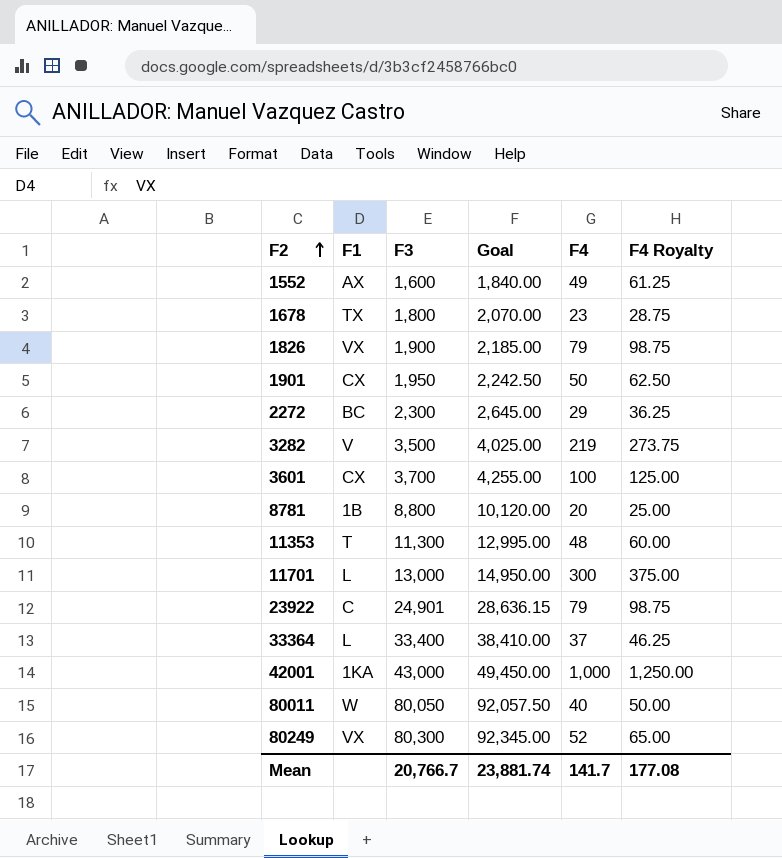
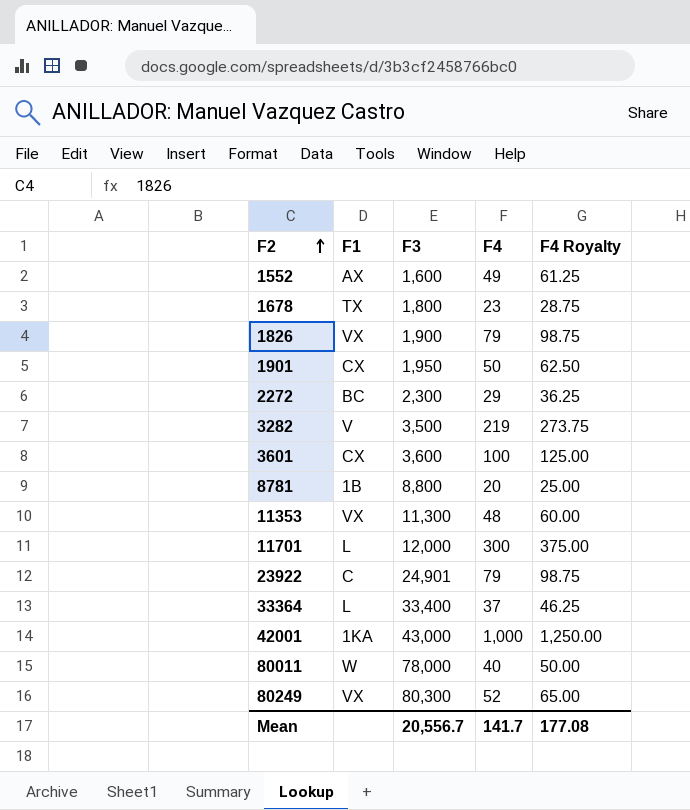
column Goal | formula: [F3] * 1.15 -> none
3601 | F3: 3,700 -> 3,600
11353 | F1: T -> VX
11701 | F3: 13,000 -> 12,000
80011 | F3: 80,050 -> 78,000
Mean | F3: 20,766.7 -> 20,556.7

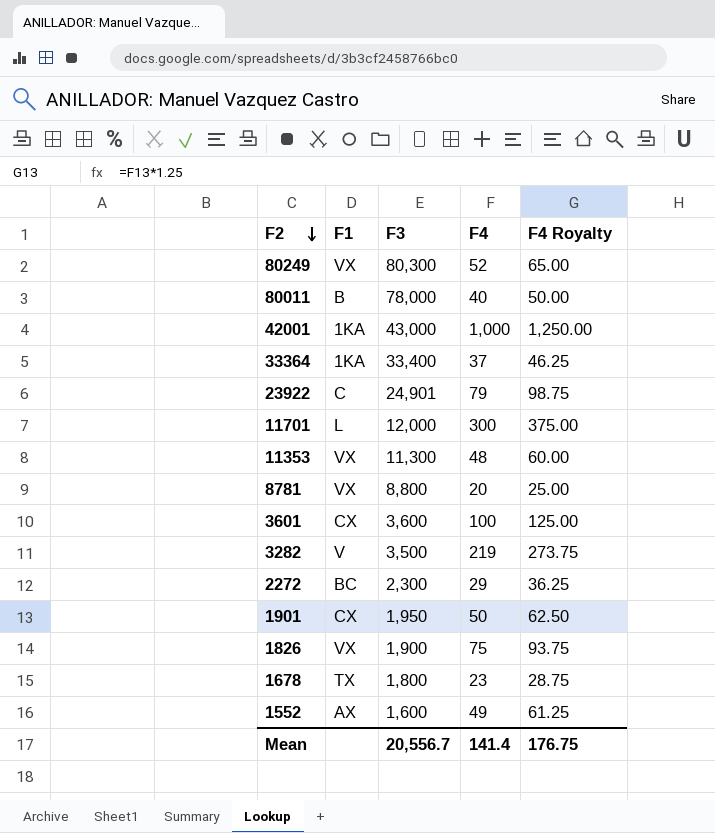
row order: F2 ascending -> F2 descending
80011 | F1: W -> B
33364 | F1: L -> 1KA
8781 | F1: 1B -> VX
1826 | F4: 79 -> 75
1826 | F4 Royalty: 98.75 -> 93.75
Mean | F4: 141.7 -> 141.4
Mean | F4 Royalty: 177.08 -> 176.75

